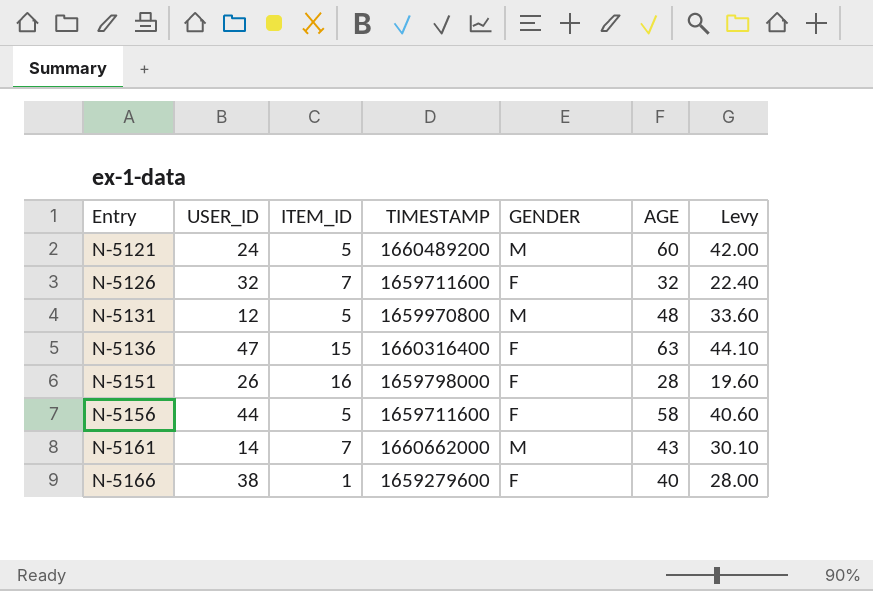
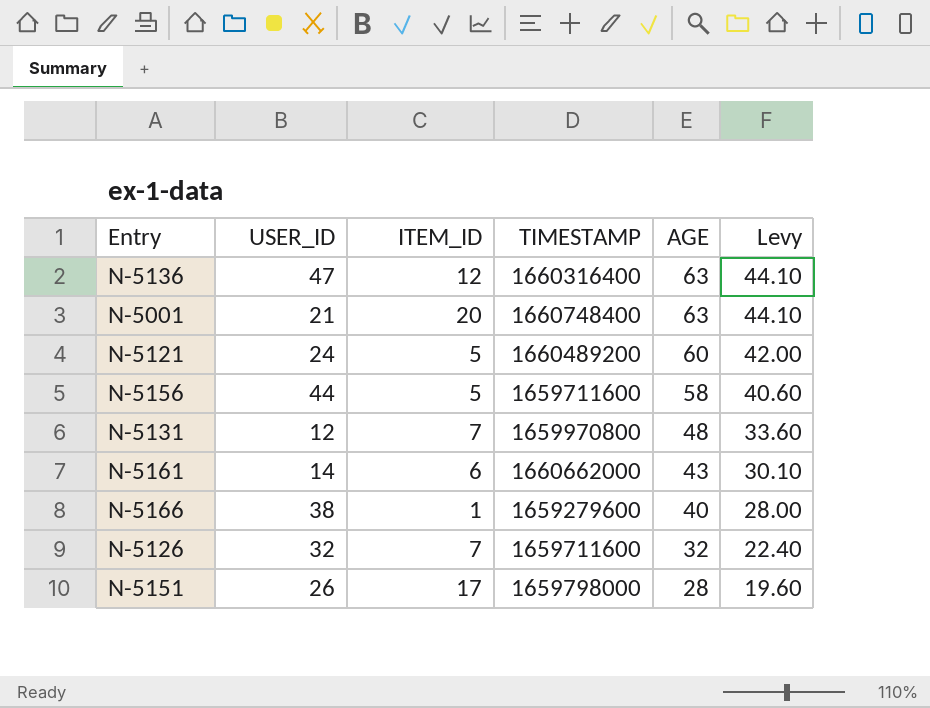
row order: Entry ascending -> AGE descending
column GENDER | position: 5 -> none
N-5136 | ITEM_ID: 15 -> 12
row N-5001: none -> 21 | 20 | 1660748400 | 63 | 44.10
N-5131 | ITEM_ID: 5 -> 7
N-5161 | ITEM_ID: 7 -> 6
N-5151 | ITEM_ID: 16 -> 17

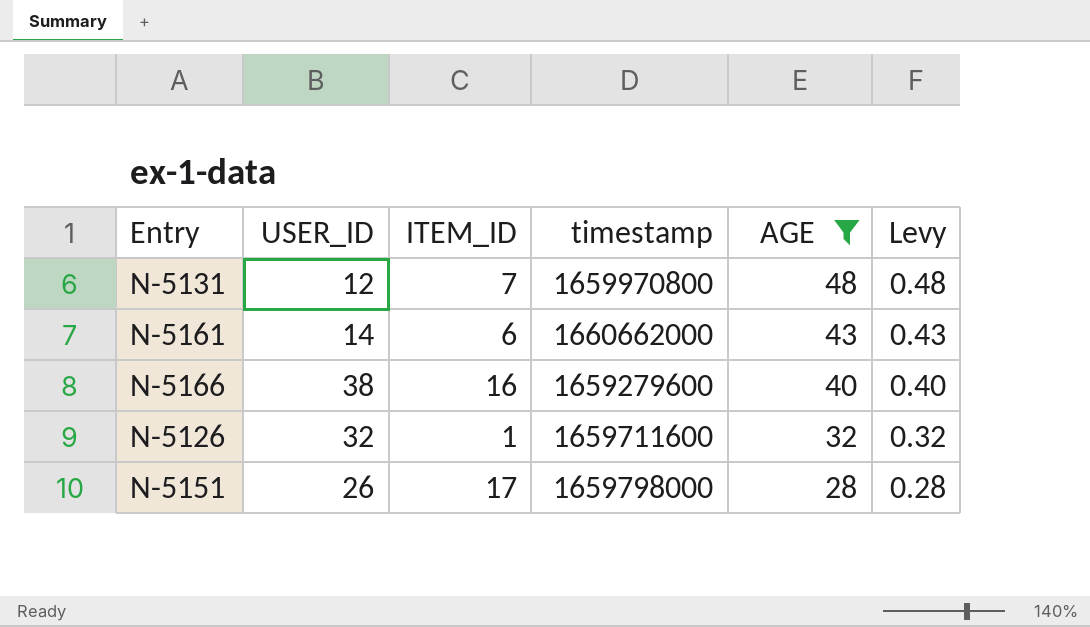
filter: none -> AGE <= 48
column name: TIMESTAMP -> timestamp
column Levy | formula: [AGE] * 0.7 -> [AGE] * 0.01
N-5166 | ITEM_ID: 1 -> 16
N-5126 | ITEM_ID: 7 -> 1

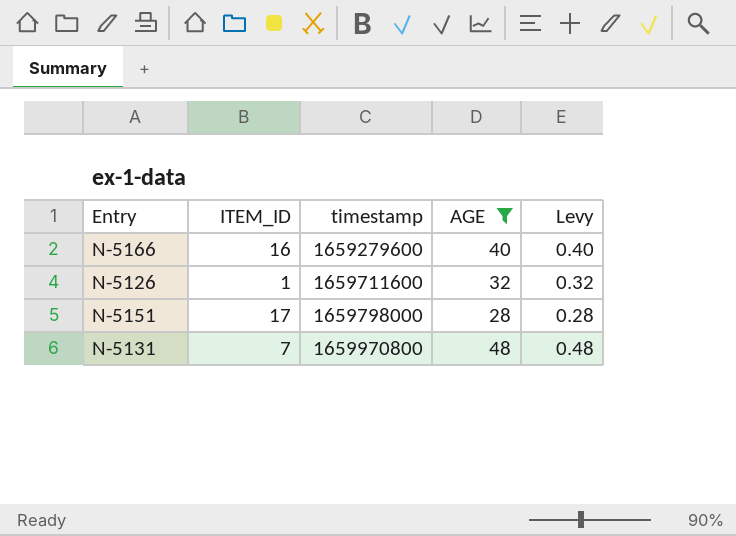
row order: AGE descending -> timestamp ascending
column USER_ID | position: 2 -> none
row N-5161: 14 | 6 | 1660662000 | 43 | 0.43 -> none

